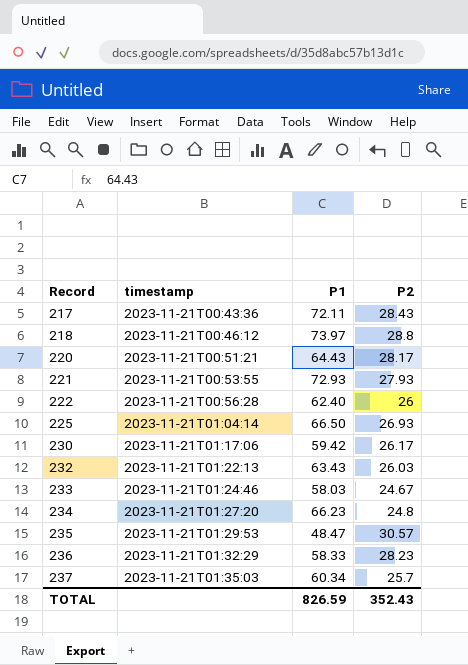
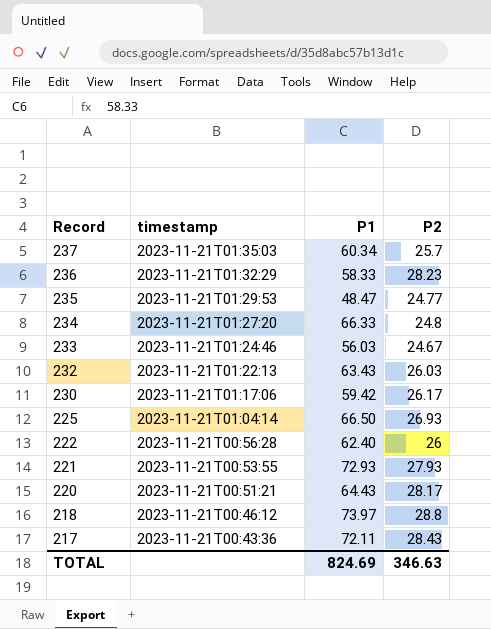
row order: Record ascending -> Record descending
235 | P2: 30.57 -> 24.77
234 | P1: 66.23 -> 66.33
233 | P1: 58.03 -> 56.03
TOTAL | P1: 826.59 -> 824.69
TOTAL | P2: 352.43 -> 346.63

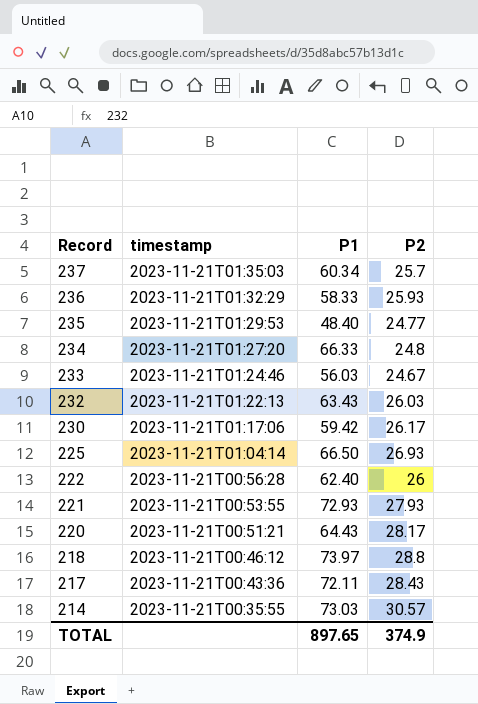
236 | P2: 28.23 -> 25.93
235 | P1: 48.47 -> 48.40
row 214: none -> 2023-11-21T00:35:55 | 73.03 | 30.57
TOTAL | P1: 824.69 -> 897.65
TOTAL | P2: 346.63 -> 374.9

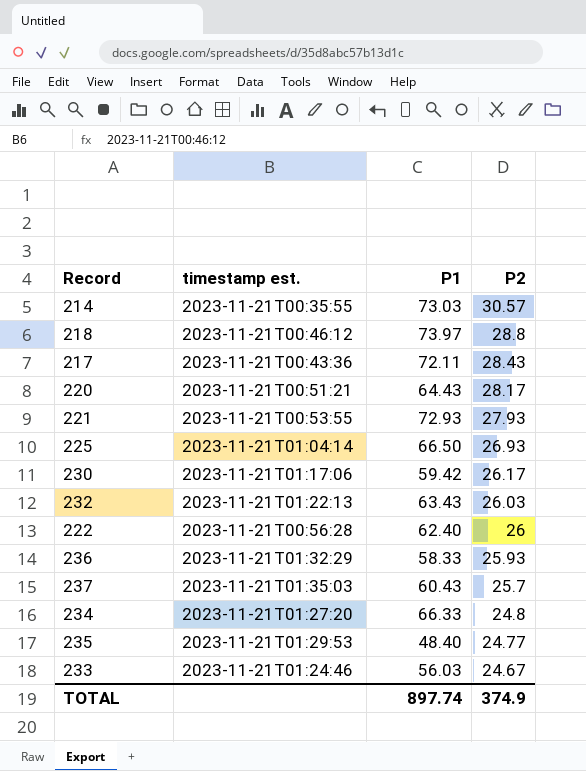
row order: Record descending -> P2 descending
column name: timestamp -> timestamp est.
237 | P1: 60.34 -> 60.43
TOTAL | P1: 897.65 -> 897.74

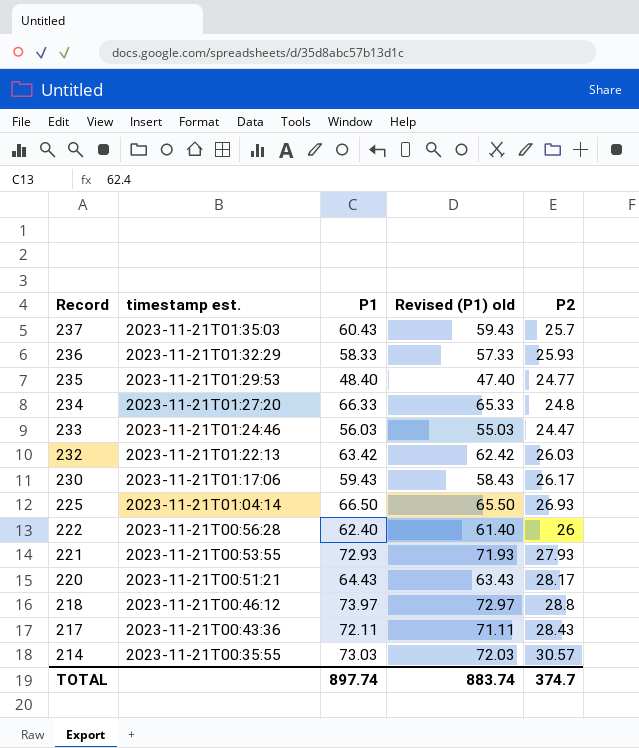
row order: P2 descending -> Record descending
column Revised (P1) old | formula: none -> [P1] - 1
233 | P2: 24.67 -> 24.47
232 | P1: 63.43 -> 63.42
230 | P1: 59.42 -> 59.43
TOTAL | P2: 374.9 -> 374.7

